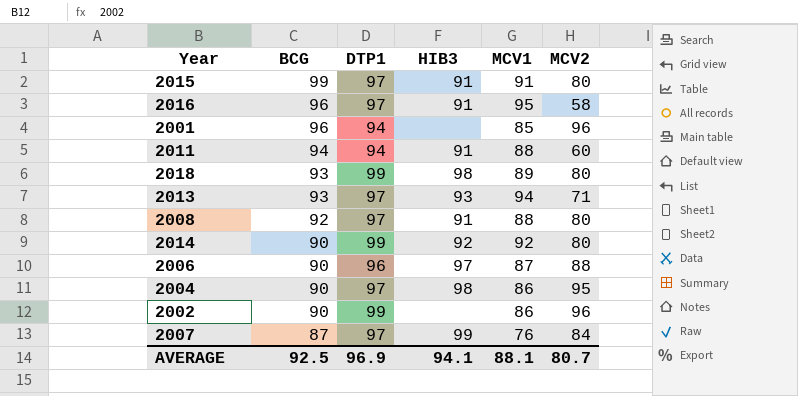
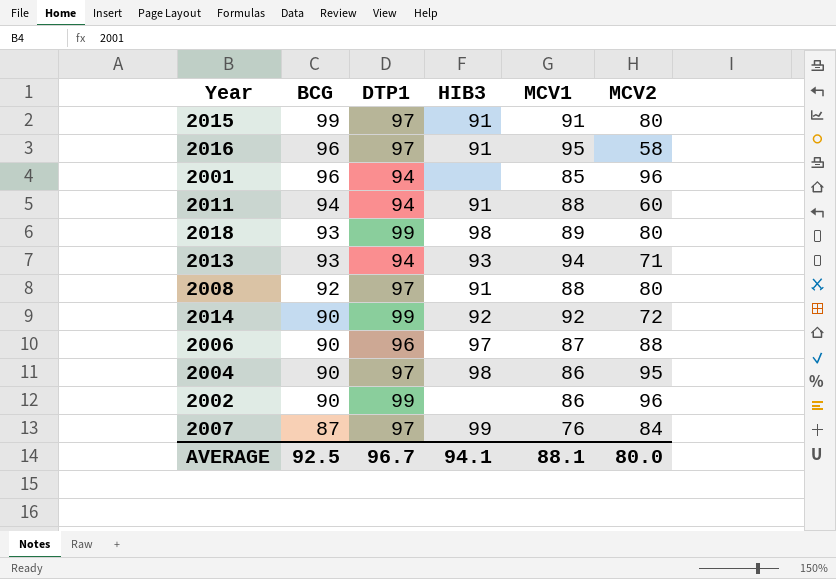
2013 | DTP1: 97 -> 94
2014 | MCV2: 80 -> 72
AVERAGE | DTP1: 96.9 -> 96.7
AVERAGE | MCV2: 80.7 -> 80.0

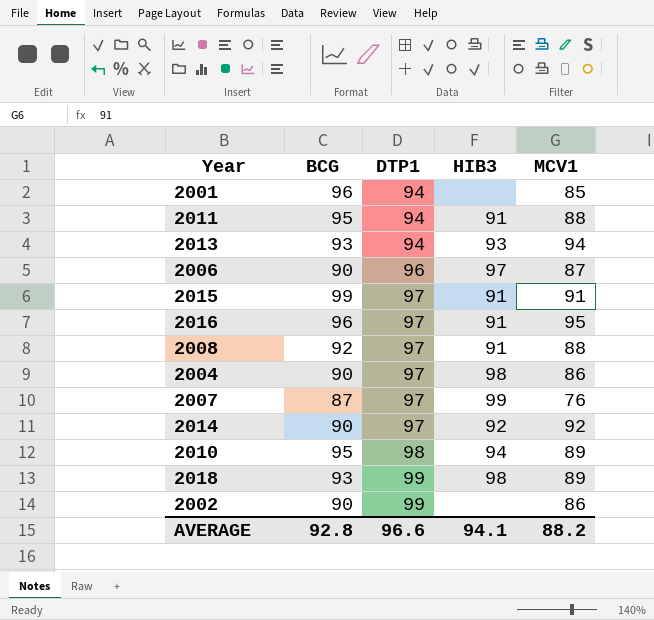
row order: BCG descending -> DTP1 ascending
column MCV2 | position: 6 -> none
2011 | BCG: 94 -> 95
2014 | DTP1: 99 -> 97
row 2010: none -> 95 | 98 | 94 | 89
AVERAGE | BCG: 92.5 -> 92.8
AVERAGE | DTP1: 96.7 -> 96.6
AVERAGE | MCV1: 88.1 -> 88.2

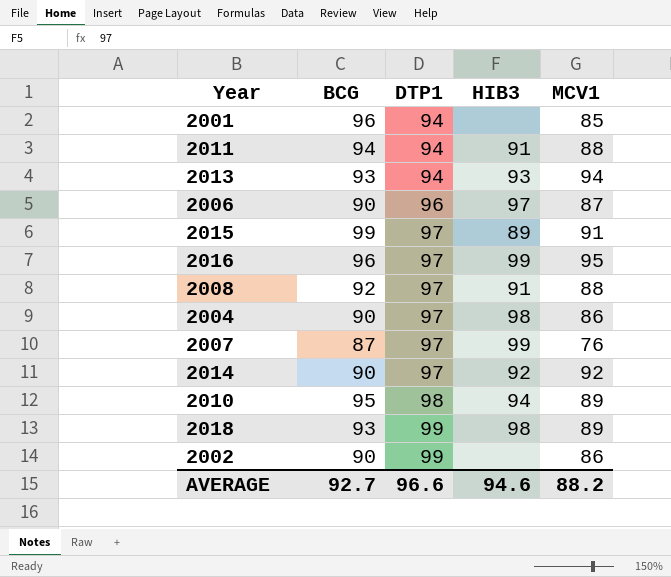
2011 | BCG: 95 -> 94
2015 | HIB3: 91 -> 89
2016 | HIB3: 91 -> 99
AVERAGE | BCG: 92.8 -> 92.7
AVERAGE | HIB3: 94.1 -> 94.6

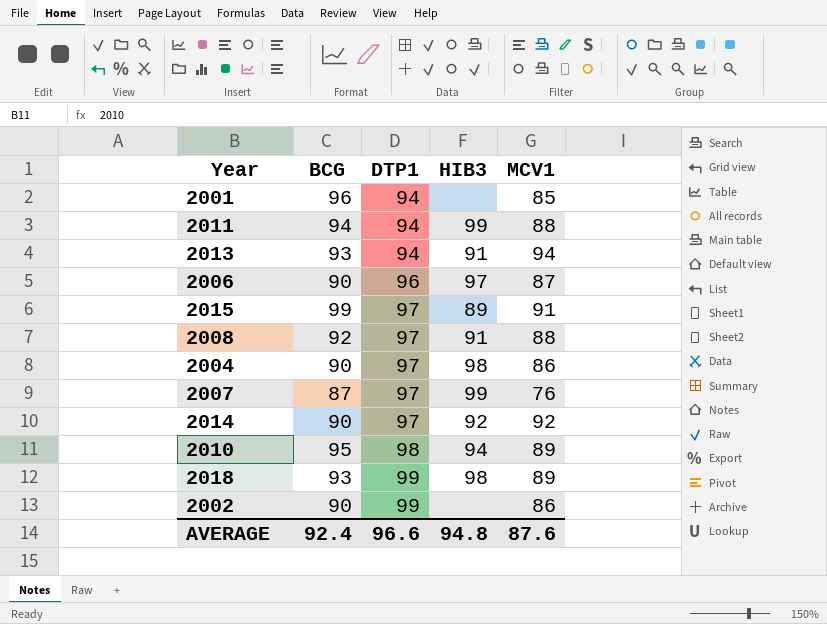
row 2016: 96 | 97 | 99 | 95 -> none
2011 | HIB3: 91 -> 99
2013 | HIB3: 93 -> 91
AVERAGE | BCG: 92.7 -> 92.4
AVERAGE | HIB3: 94.6 -> 94.8
AVERAGE | MCV1: 88.2 -> 87.6

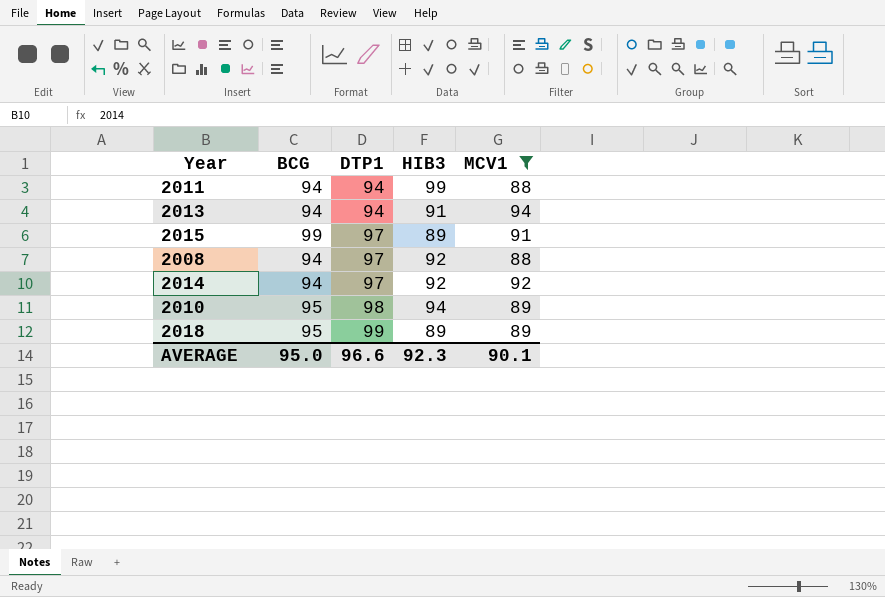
filter: none -> MCV1 >= 88
2013 | BCG: 93 -> 94
2008 | BCG: 92 -> 94
2008 | HIB3: 91 -> 92
2014 | BCG: 90 -> 94
2018 | BCG: 93 -> 95
2018 | HIB3: 98 -> 89
AVERAGE | BCG: 92.4 -> 95.0
AVERAGE | HIB3: 94.8 -> 92.3
AVERAGE | MCV1: 87.6 -> 90.1

